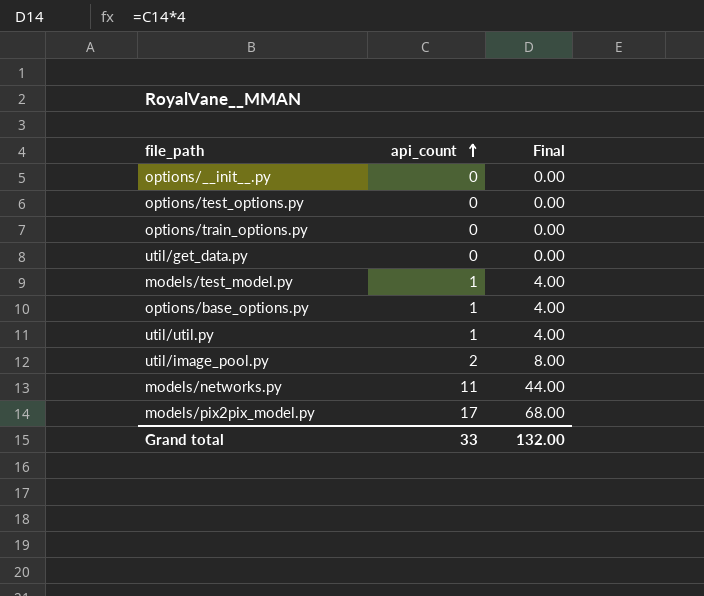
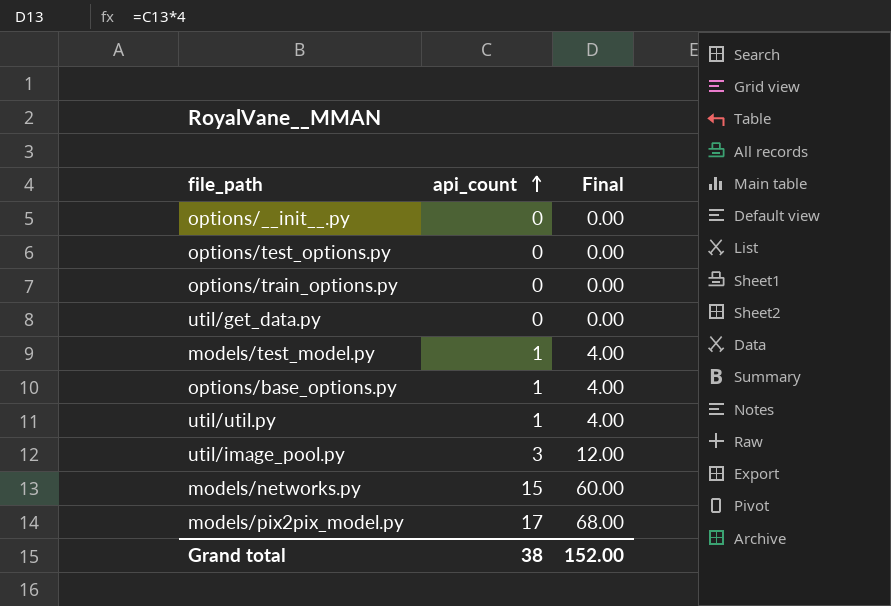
util/image_pool.py | api_count: 2 -> 3
util/image_pool.py | Final: 8.00 -> 12.00
models/networks.py | api_count: 11 -> 15
models/networks.py | Final: 44.00 -> 60.00
Grand total | api_count: 33 -> 38
Grand total | Final: 132.00 -> 152.00

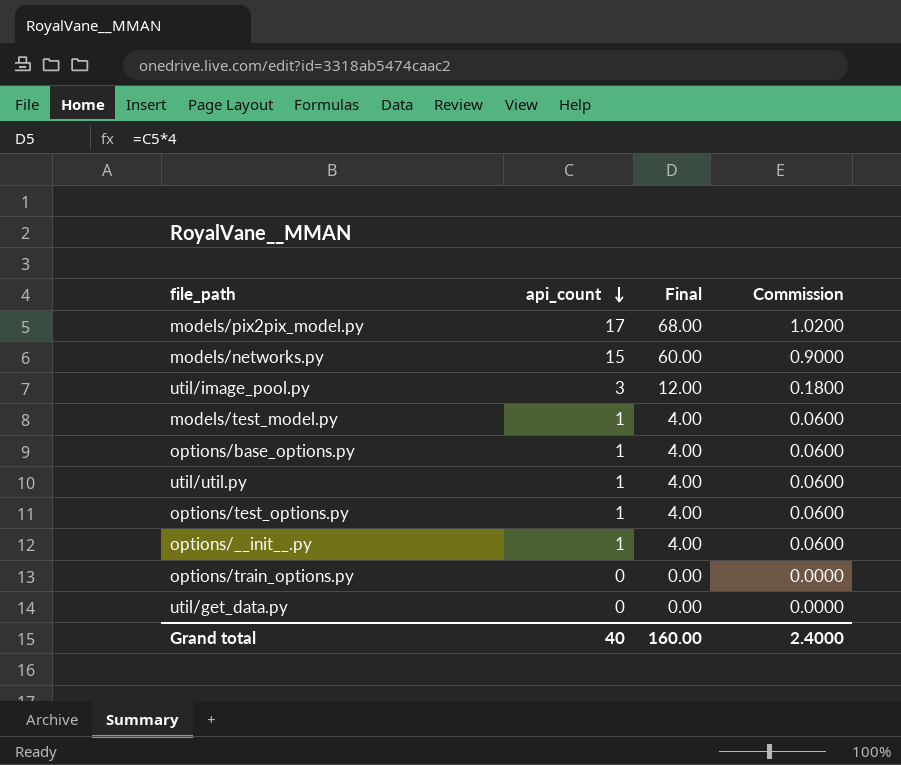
row order: api_count ascending -> api_count descending
column Commission | formula: none -> [api_count] * 0.06
options/test_options.py | api_count: 0 -> 1
options/test_options.py | Final: 0.00 -> 4.00
options/__init__.py | api_count: 0 -> 1
options/__init__.py | Final: 0.00 -> 4.00
Grand total | api_count: 38 -> 40
Grand total | Final: 152.00 -> 160.00

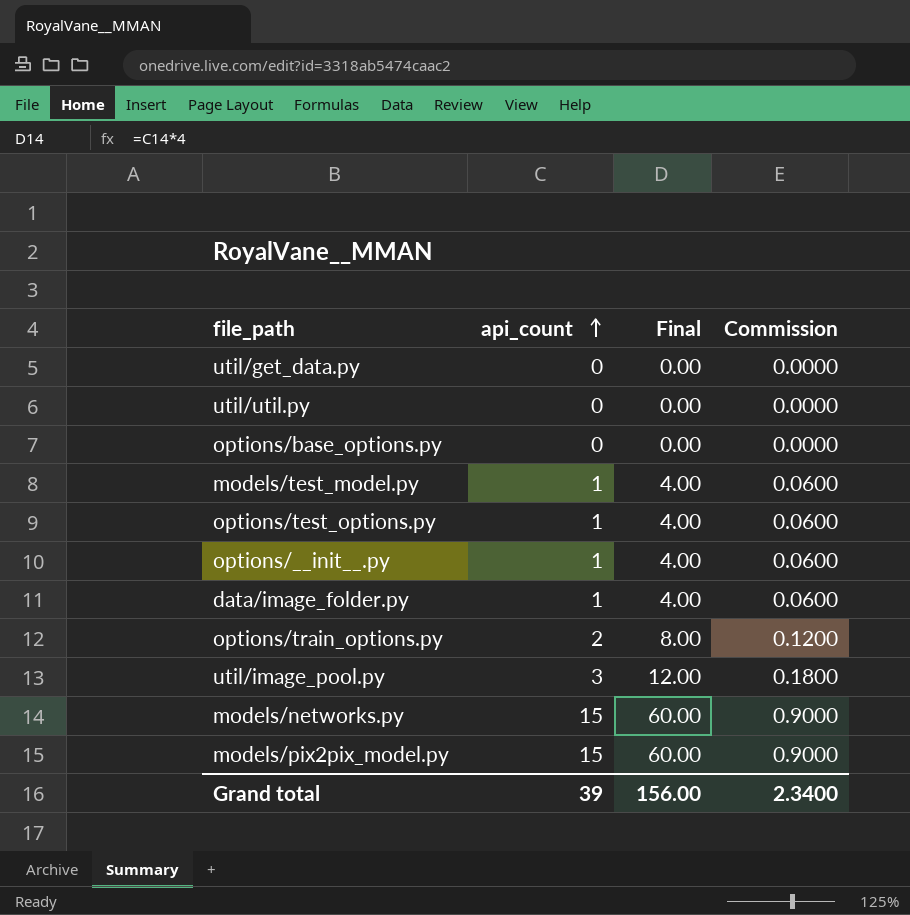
row order: api_count descending -> api_count ascending
util/util.py | api_count: 1 -> 0
util/util.py | Final: 4.00 -> 0.00
util/util.py | Commission: 0.0600 -> 0.0000
options/base_options.py | api_count: 1 -> 0
options/base_options.py | Final: 4.00 -> 0.00
options/base_options.py | Commission: 0.0600 -> 0.0000
row data/image_folder.py: none -> 1 | 4.00 | 0.0600
options/train_options.py | api_count: 0 -> 2
options/train_options.py | Final: 0.00 -> 8.00
options/train_options.py | Commission: 0.0000 -> 0.1200
models/pix2pix_model.py | api_count: 17 -> 15
models/pix2pix_model.py | Final: 68.00 -> 60.00
models/pix2pix_model.py | Commission: 1.0200 -> 0.9000
Grand total | api_count: 40 -> 39
Grand total | Final: 160.00 -> 156.00
Grand total | Commission: 2.4000 -> 2.3400

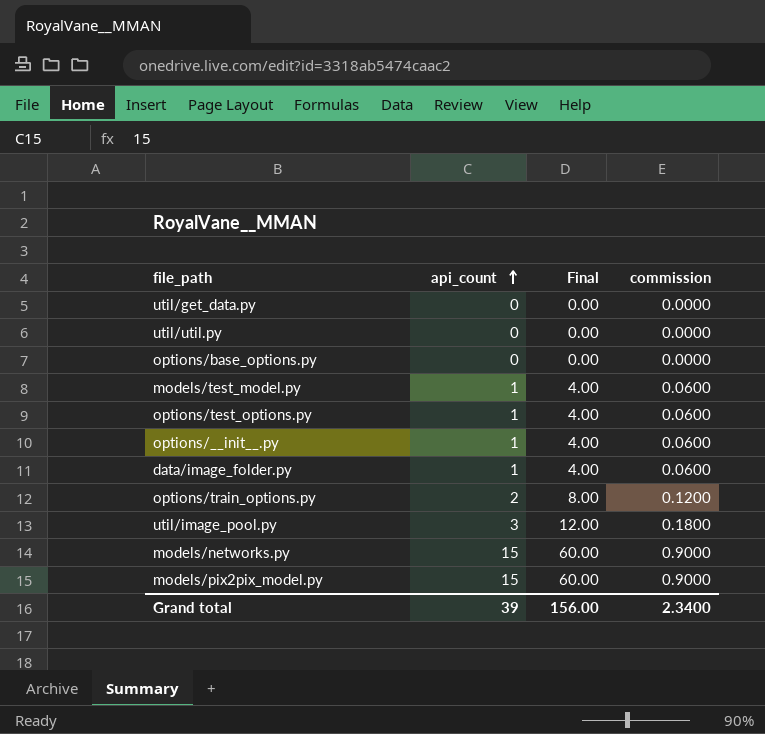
column name: Commission -> commission

